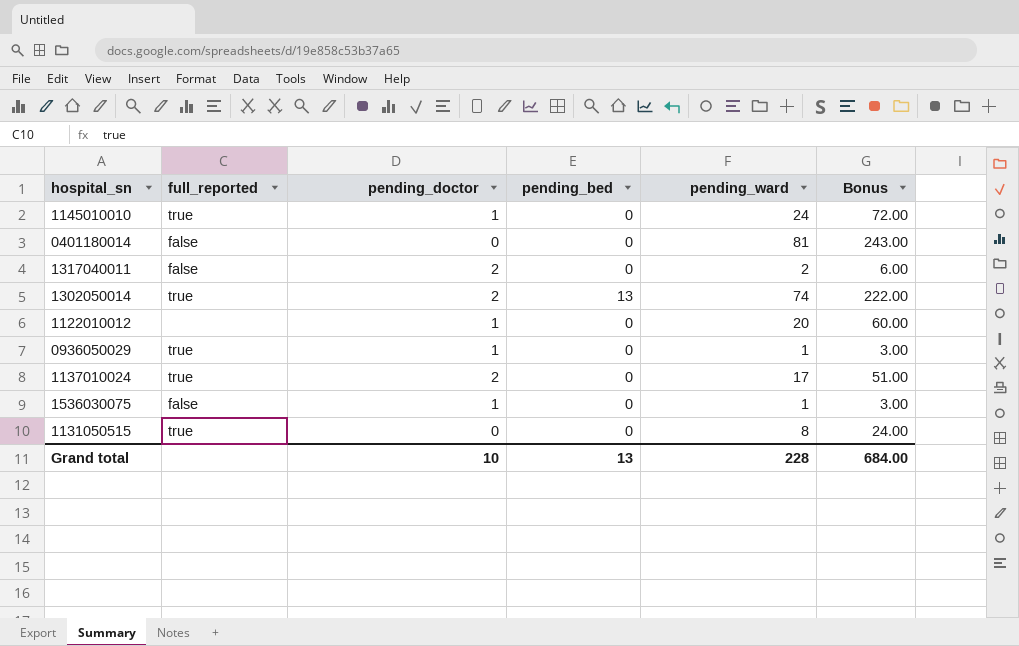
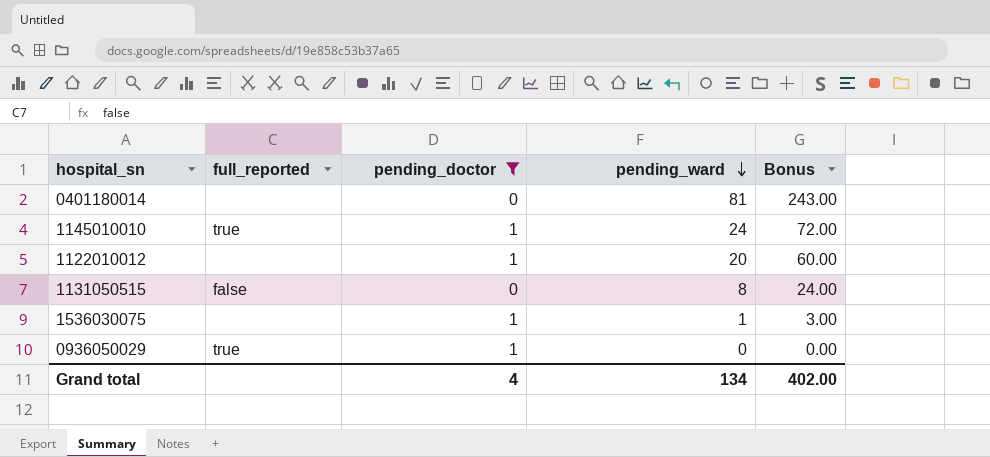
filter: none -> pending_doctor != 2
row order: none -> pending_ward descending
column pending_bed | position: 4 -> none
0401180014 | full_reported: false -> none
1131050515 | full_reported: true -> false
1536030075 | full_reported: false -> none
0936050029 | pending_ward: 1 -> 0
0936050029 | Bonus: 3.00 -> 0.00
Grand total | pending_doctor: 10 -> 4
Grand total | pending_ward: 228 -> 134
Grand total | Bonus: 684.00 -> 402.00

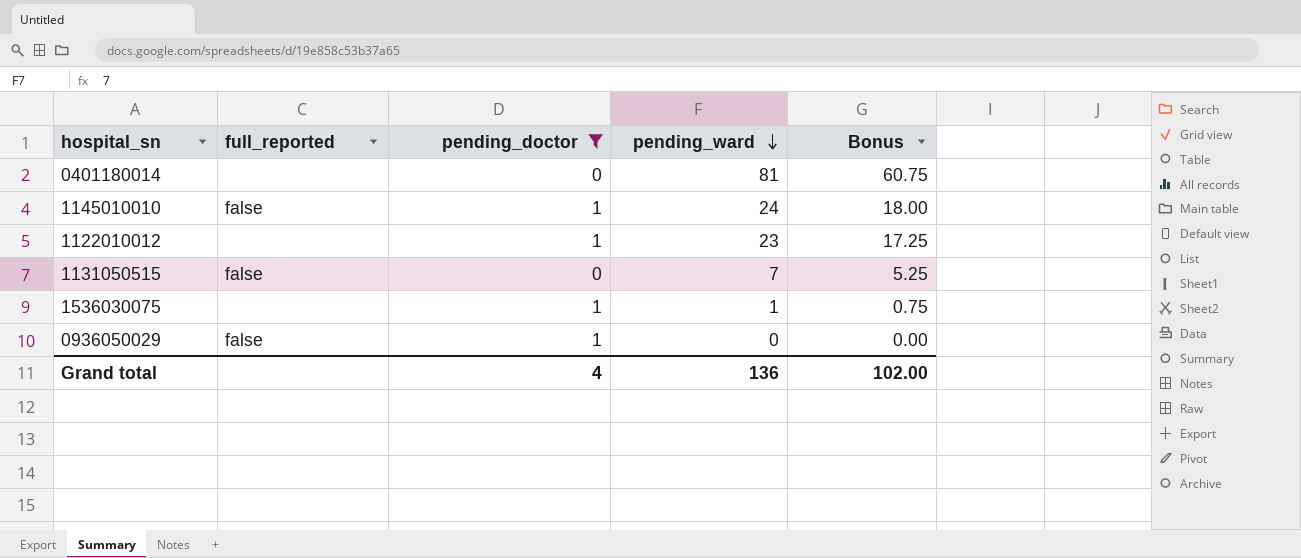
column Bonus | formula: [pending_ward] * 3 -> [pending_ward] * 0.75
1145010010 | full_reported: true -> false
1122010012 | pending_ward: 20 -> 23
1131050515 | pending_ward: 8 -> 7
0936050029 | full_reported: true -> false
Grand total | pending_ward: 134 -> 136
Grand total | Bonus: 402.00 -> 102.00

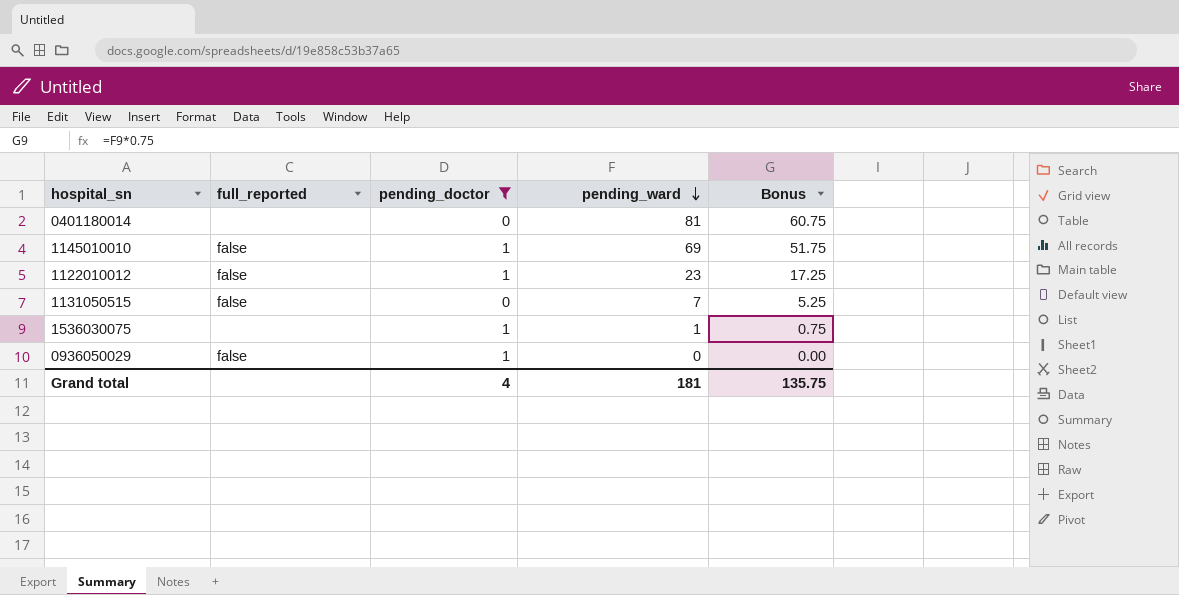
1145010010 | pending_ward: 24 -> 69
1145010010 | Bonus: 18.00 -> 51.75
1122010012 | full_reported: none -> false
Grand total | pending_ward: 136 -> 181
Grand total | Bonus: 102.00 -> 135.75

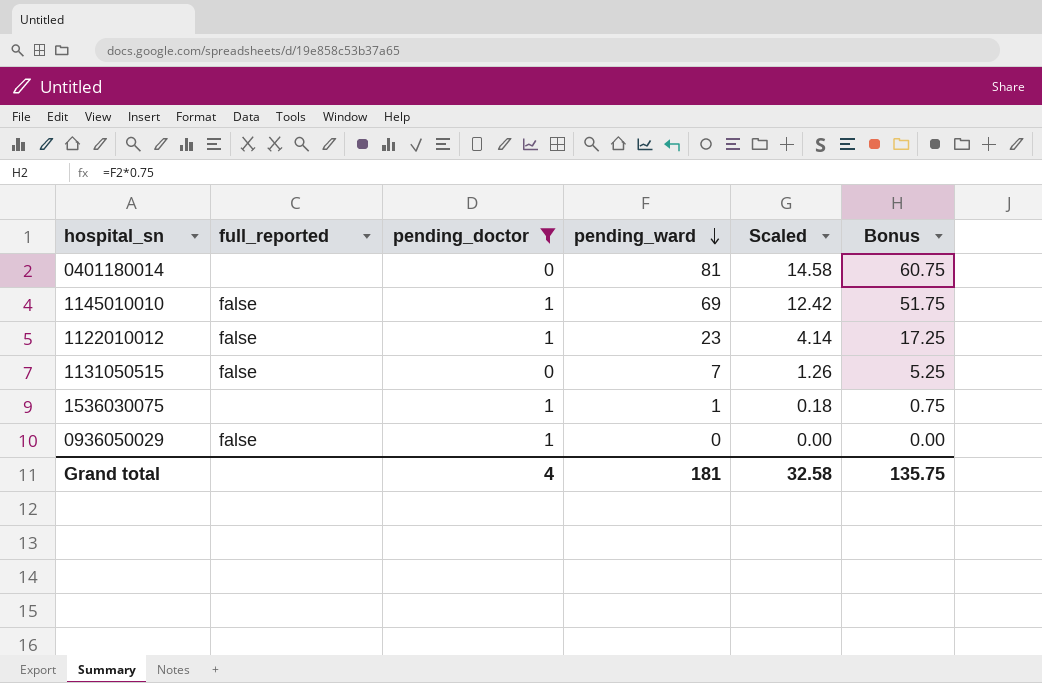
column Scaled | formula: none -> [pending_ward] * 0.18

